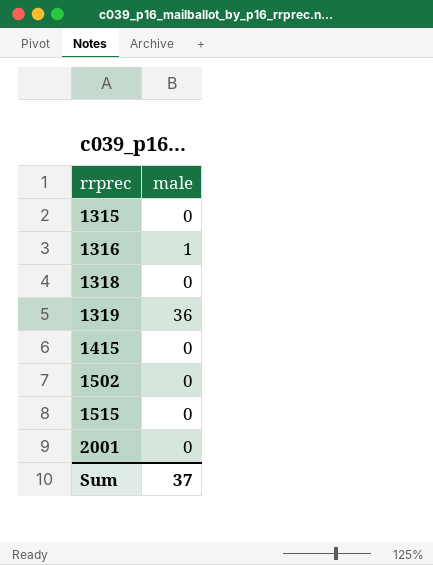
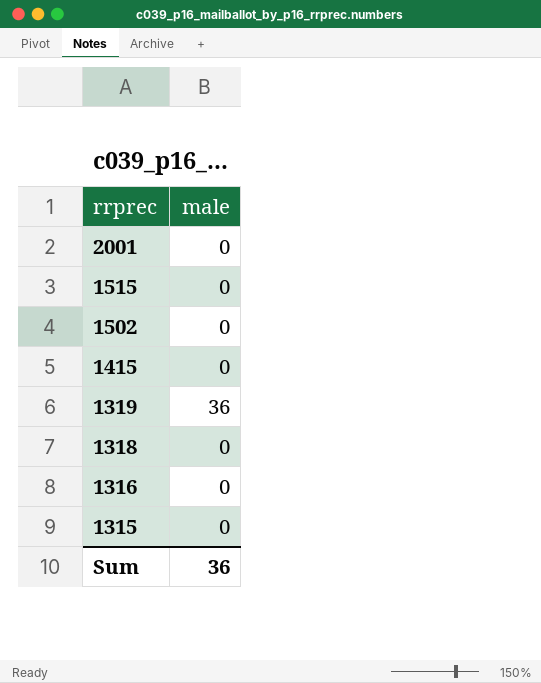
row order: rrprec ascending -> rrprec descending
1316 | male: 1 -> 0
Sum | male: 37 -> 36

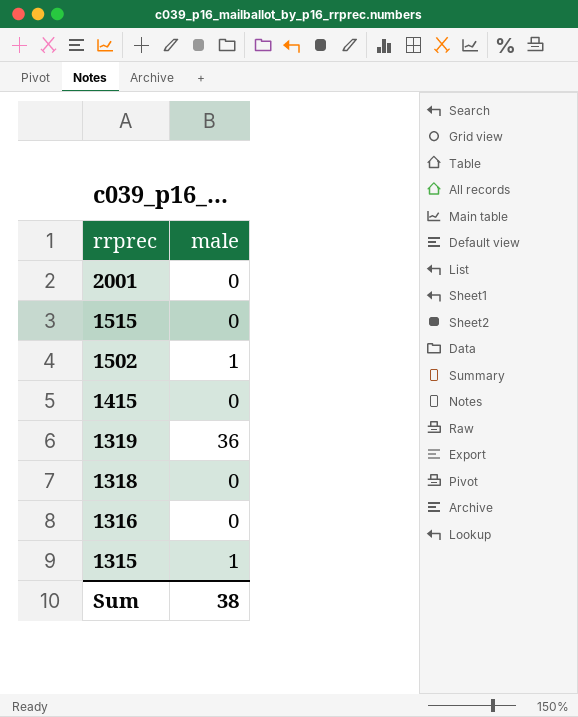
1502 | male: 0 -> 1
1315 | male: 0 -> 1
Sum | male: 36 -> 38

